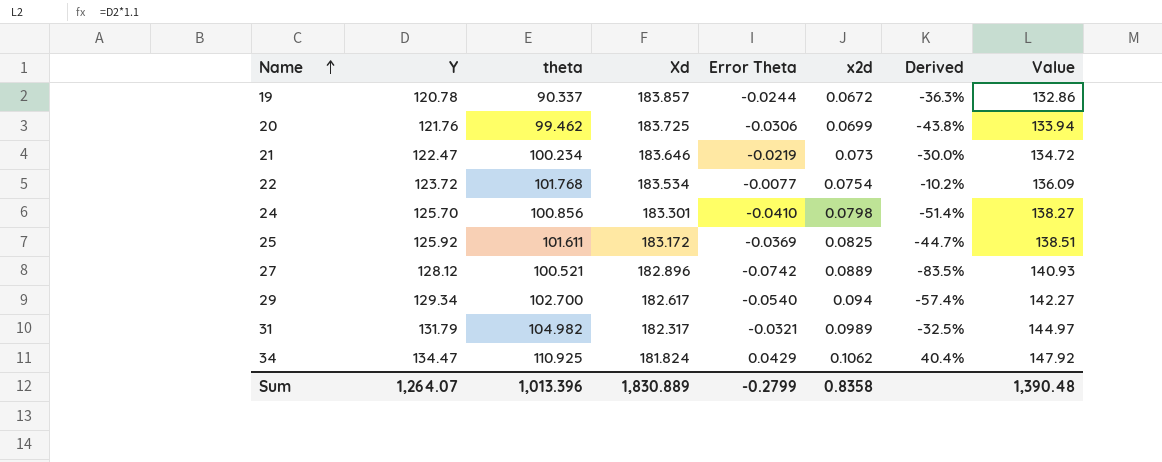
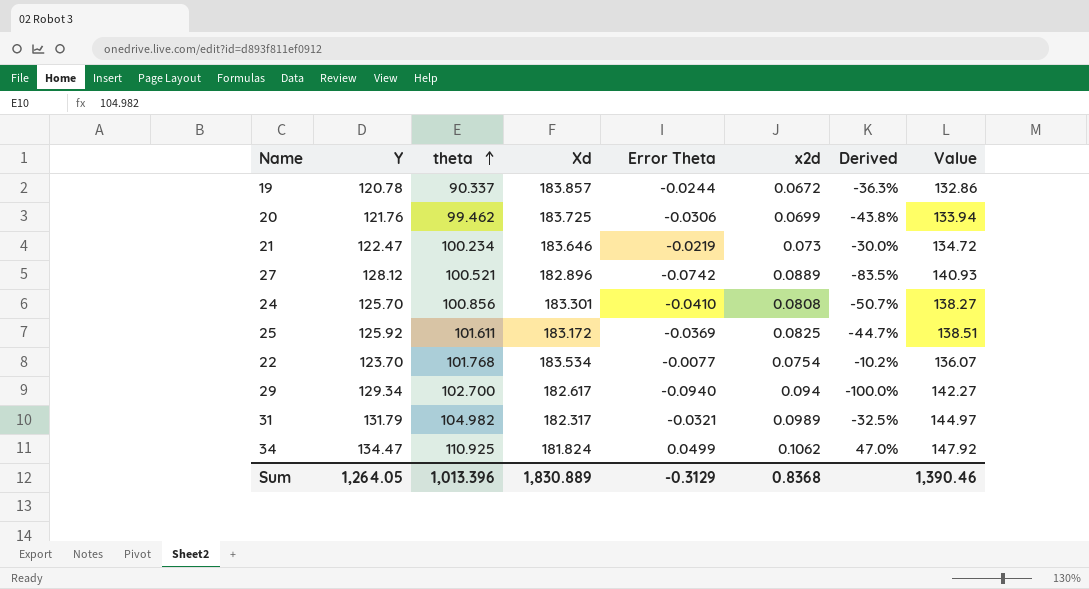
row order: Name ascending -> theta ascending
24 | x2d: 0.0798 -> 0.0808
24 | Derived: -51.4% -> -50.7%
22 | Y: 123.72 -> 123.70
22 | Value: 136.09 -> 136.07
29 | Error Theta: -0.0540 -> -0.0940
29 | Derived: -57.4% -> -100.0%
34 | Error Theta: 0.0429 -> 0.0499
34 | Derived: 40.4% -> 47.0%
Sum | Y: 1,264.07 -> 1,264.05
Sum | Error Theta: -0.2799 -> -0.3129
Sum | x2d: 0.8358 -> 0.8368
Sum | Value: 1,390.48 -> 1,390.46

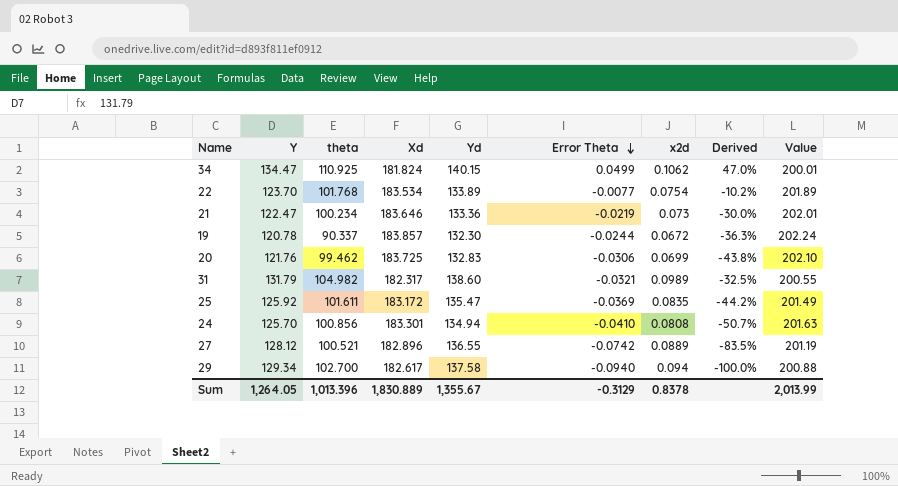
row order: theta ascending -> Error Theta descending
column Yd | position: none -> 5
column Value | formula: [Y] * 1.1 -> [Xd] * 1.1
25 | x2d: 0.0825 -> 0.0835
25 | Derived: -44.7% -> -44.2%
Sum | x2d: 0.8368 -> 0.8378
Sum | Value: 1,390.46 -> 2,013.99

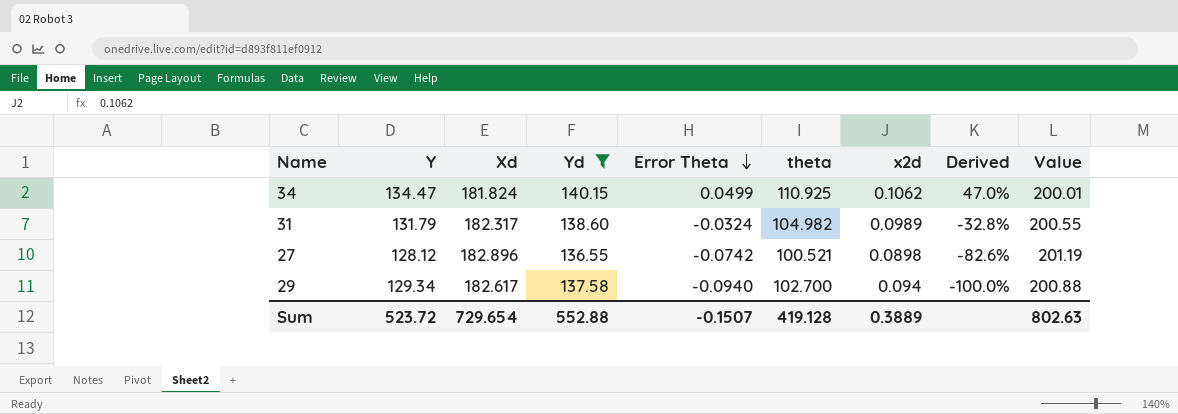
filter: none -> Yd >= 136.55
column theta | position: 3 -> 6
31 | Error Theta: -0.0321 -> -0.0324
31 | Derived: -32.5% -> -32.8%
27 | x2d: 0.0889 -> 0.0898
27 | Derived: -83.5% -> -82.6%
Sum | Y: 1,264.05 -> 523.72
Sum | Xd: 1,830.889 -> 729.654
Sum | Yd: 1,355.67 -> 552.88
Sum | Error Theta: -0.3129 -> -0.1507
Sum | theta: 1,013.396 -> 419.128
Sum | x2d: 0.8378 -> 0.3889
Sum | Value: 2,013.99 -> 802.63

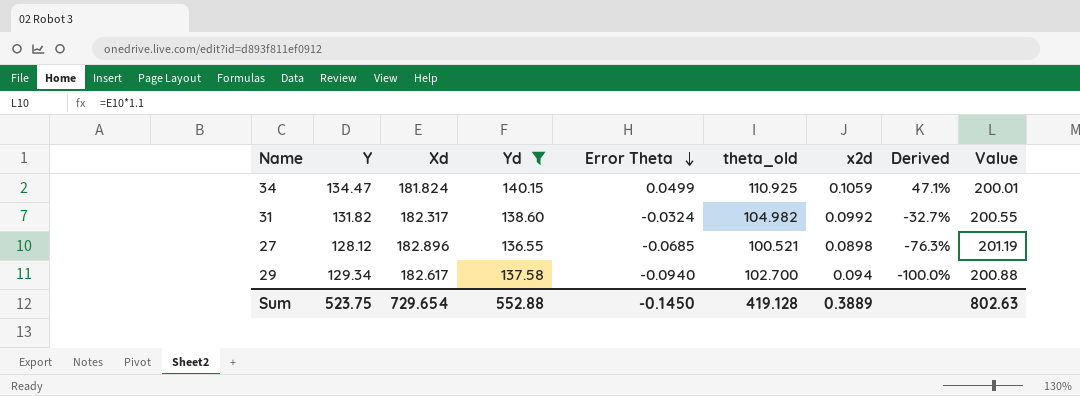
column name: theta -> theta_old
34 | x2d: 0.1062 -> 0.1059
34 | Derived: 47.0% -> 47.1%
31 | Y: 131.79 -> 131.82
31 | x2d: 0.0989 -> 0.0992
31 | Derived: -32.8% -> -32.7%
27 | Error Theta: -0.0742 -> -0.0685
27 | Derived: -82.6% -> -76.3%
Sum | Y: 523.72 -> 523.75
Sum | Error Theta: -0.1507 -> -0.1450

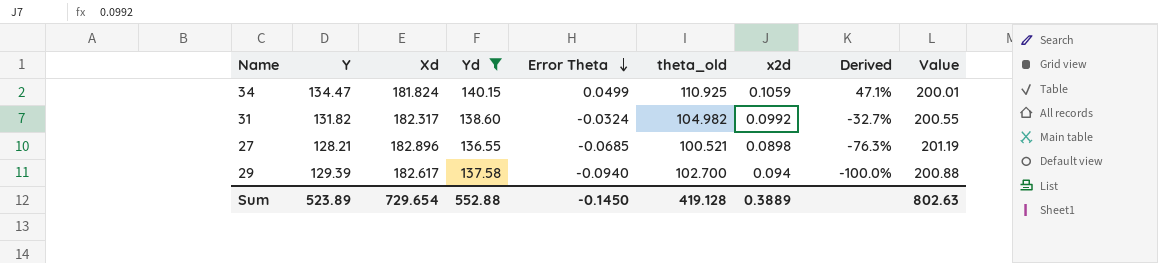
27 | Y: 128.12 -> 128.21
29 | Y: 129.34 -> 129.39
Sum | Y: 523.75 -> 523.89

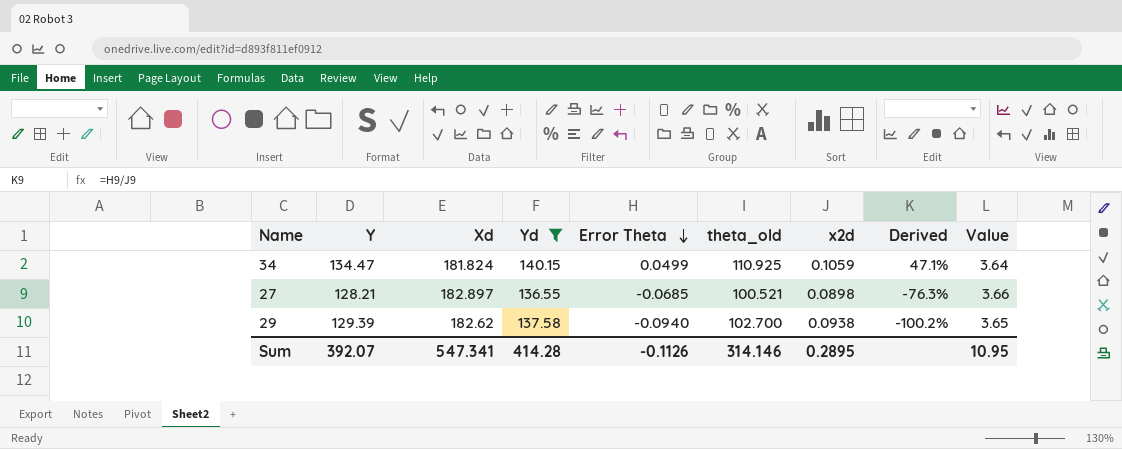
column Value | formula: [Xd] * 1.1 -> [Xd] * 0.02
row 31: 131.82 | 182.317 | 138.60 | -0.0324 | 104.982 | 0.0992 | -32.7% | 200.55 -> none
27 | Xd: 182.896 -> 182.897
29 | Xd: 182.617 -> 182.62
29 | x2d: 0.094 -> 0.0938
29 | Derived: -100.0% -> -100.2%
Sum | Y: 523.89 -> 392.07
Sum | Xd: 729.654 -> 547.341
Sum | Yd: 552.88 -> 414.28
Sum | Error Theta: -0.1450 -> -0.1126
Sum | theta_old: 419.128 -> 314.146
Sum | x2d: 0.3889 -> 0.2895
Sum | Value: 802.63 -> 10.95

